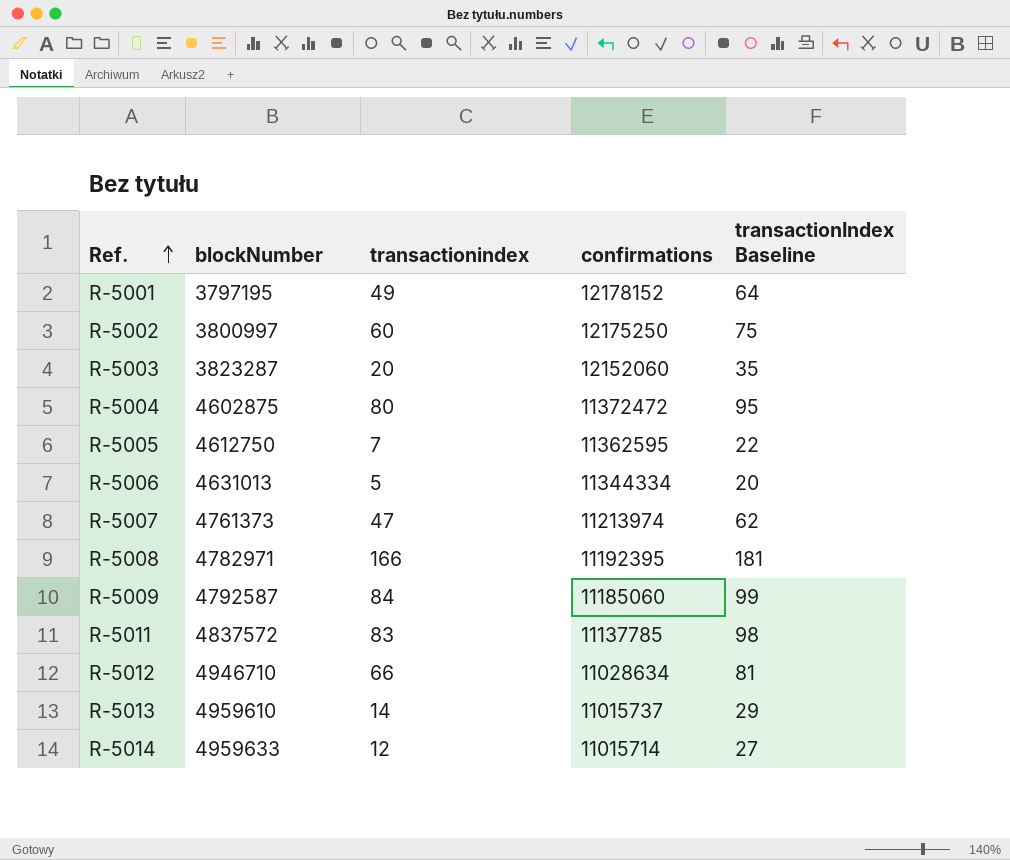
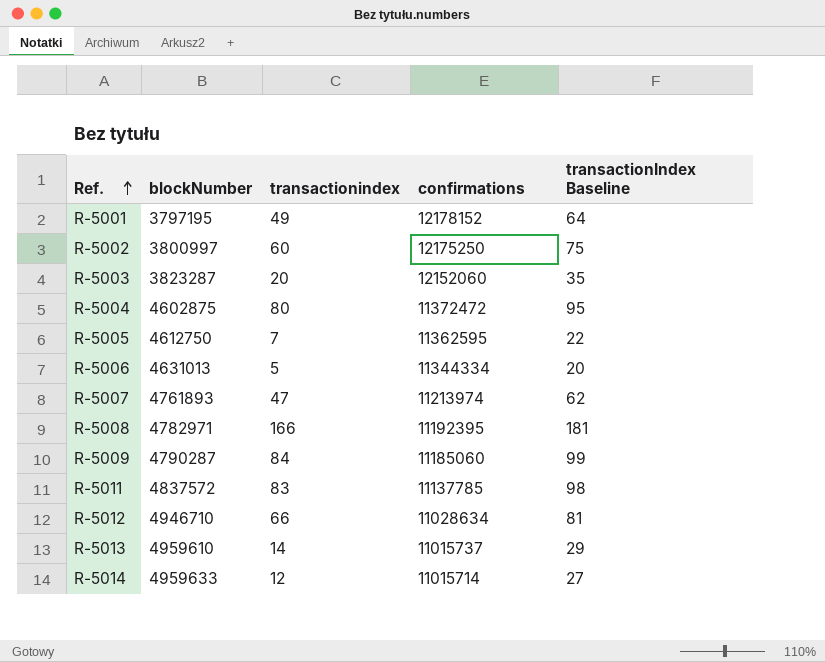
R-5007 | blockNumber: 4761373 -> 4761893
R-5009 | blockNumber: 4792587 -> 4790287

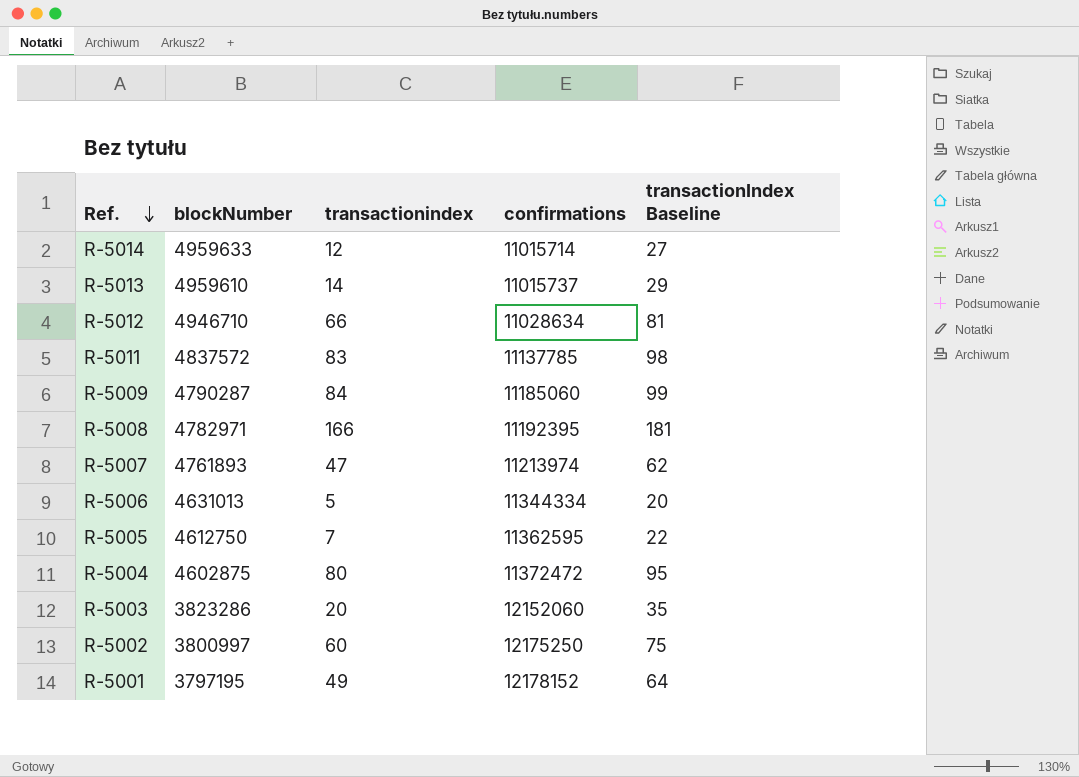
row order: Ref. ascending -> Ref. descending
R-5003 | blockNumber: 3823287 -> 3823286

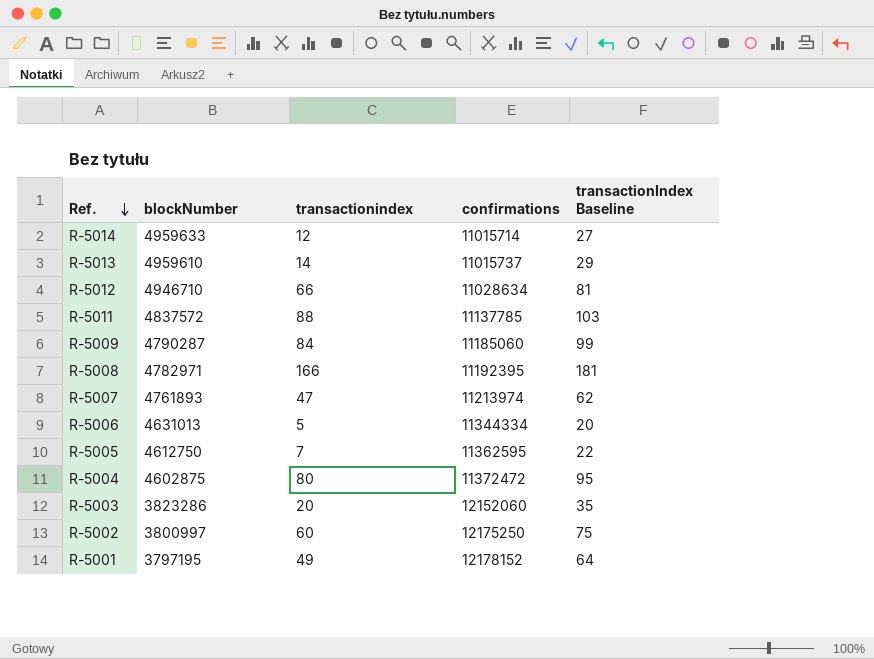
R-5011 | transactionindex: 83 -> 88
R-5011 | transactionIndex Baseline: 98 -> 103

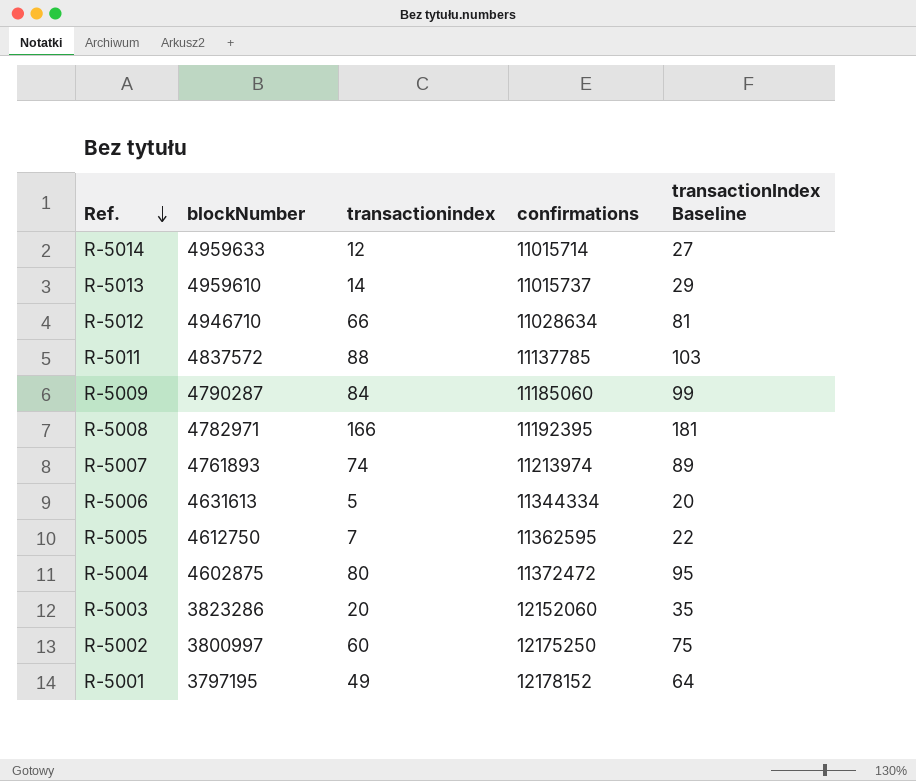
R-5007 | transactionindex: 47 -> 74
R-5007 | transactionIndex Baseline: 62 -> 89
R-5006 | blockNumber: 4631013 -> 4631613

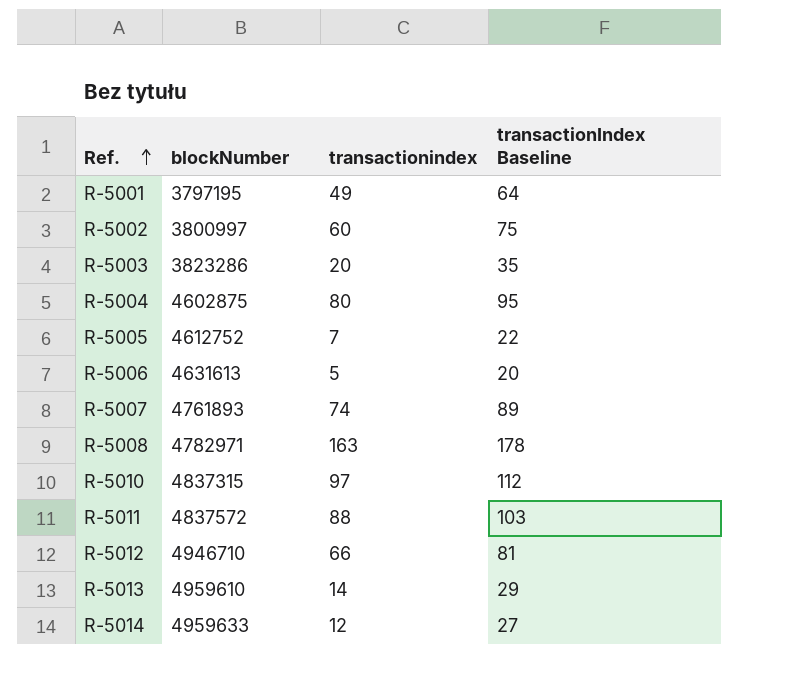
row order: Ref. descending -> Ref. ascending
column confirmations | position: 4 -> none
row R-5009: 4790287 | 84 | 11185060 | 99 -> none
R-5005 | blockNumber: 4612750 -> 4612752
R-5008 | transactionindex: 166 -> 163
R-5008 | transactionIndex Baseline: 181 -> 178
row R-5010: none -> 4837315 | 97 | 112

